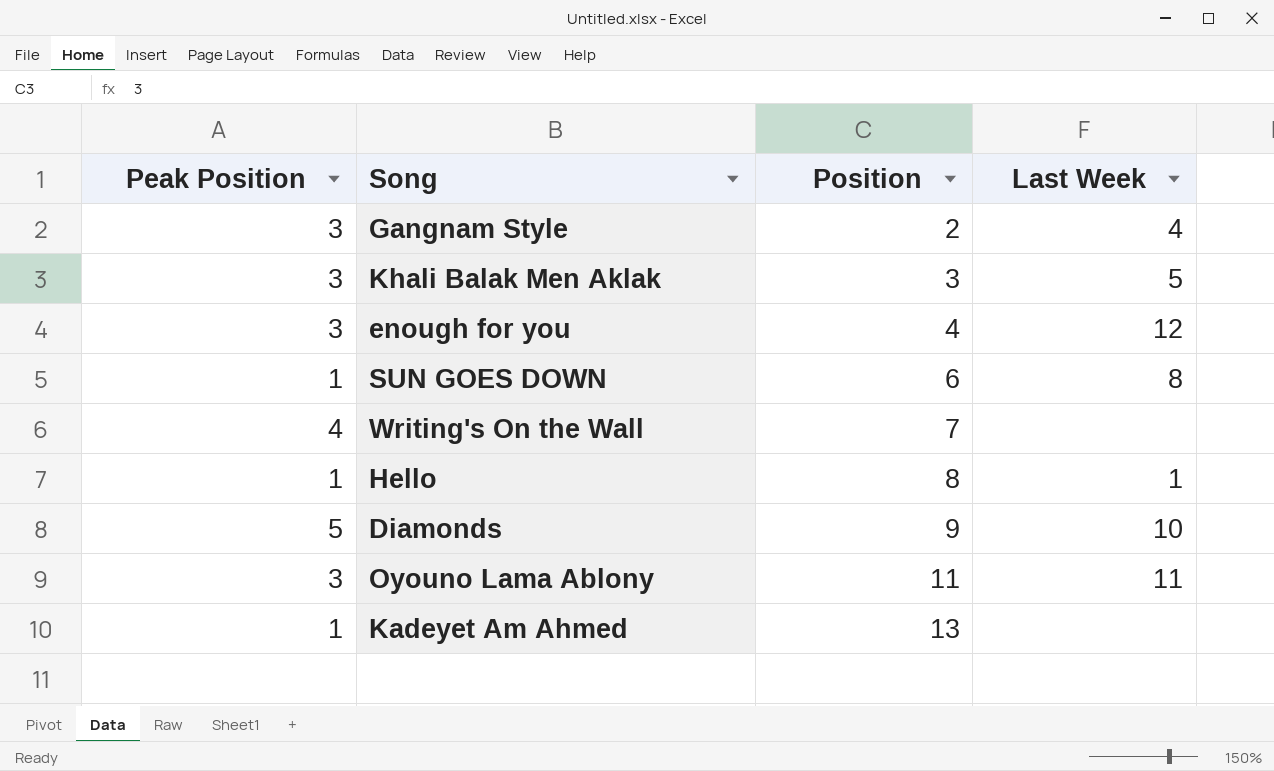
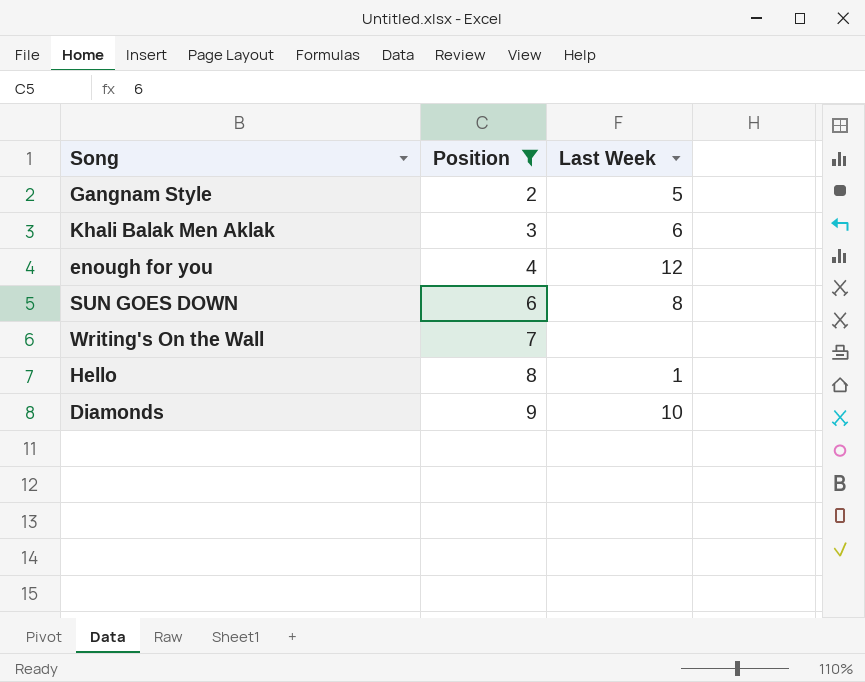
filter: none -> Position <= 9
column Peak Position | position: 1 -> none
Gangnam Style | Last Week: 4 -> 5
Khali Balak Men Aklak | Last Week: 5 -> 6

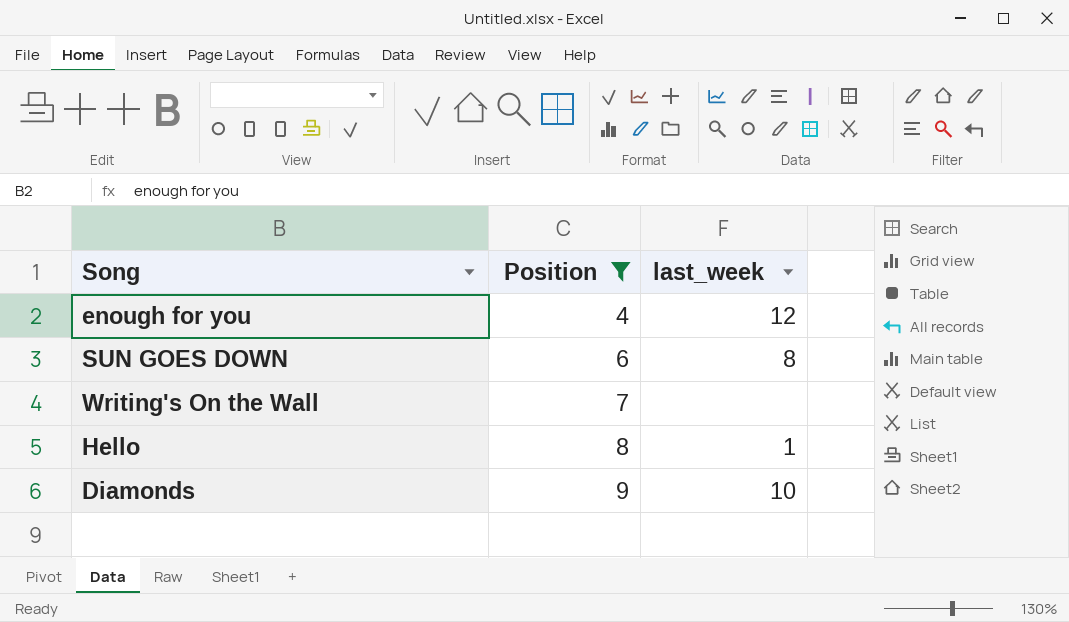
column name: Last Week -> last_week
row Gangnam Style: 2 | 5 -> none
row Khali Balak Men Aklak: 3 | 6 -> none

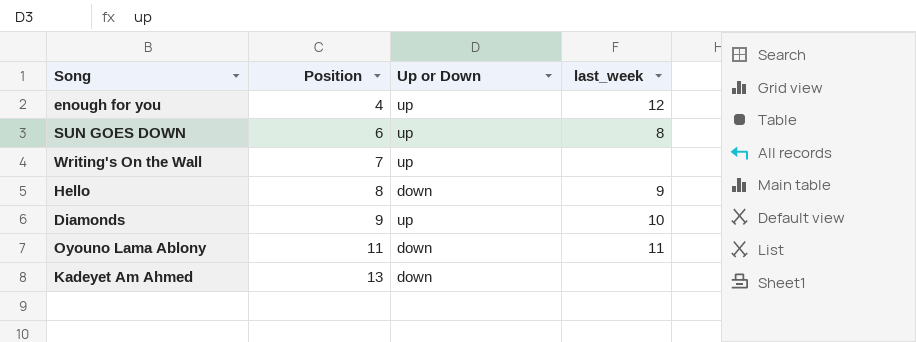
filter: Position <= 9 -> none
column Up or Down | position: none -> 3
Hello | last_week: 1 -> 9

